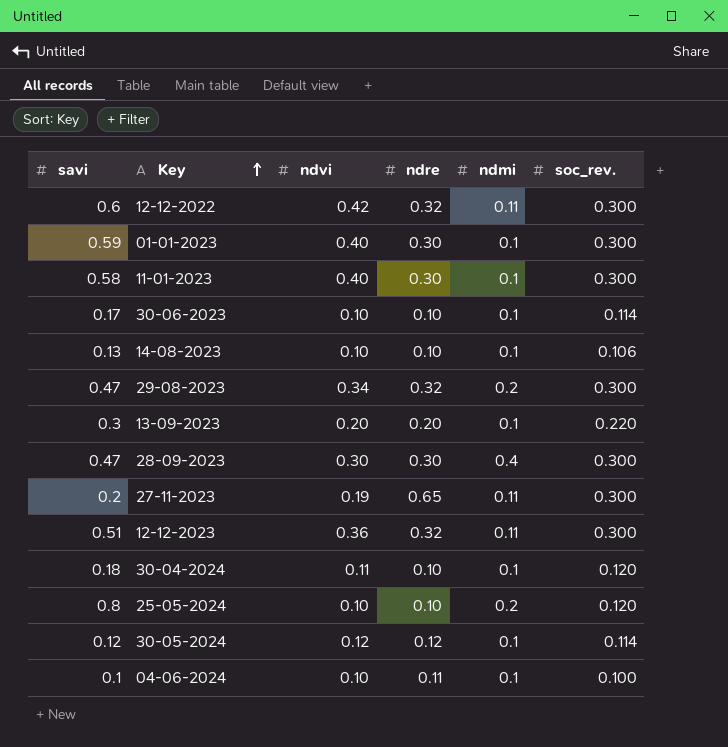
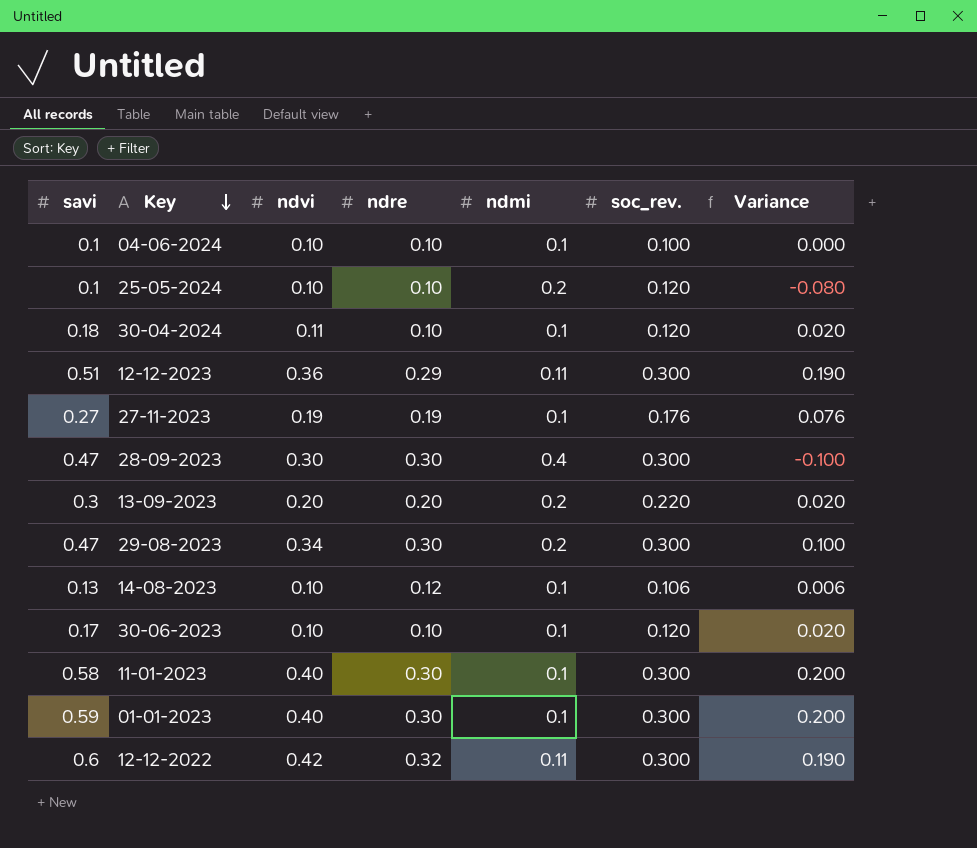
row order: Key ascending -> Key descending
column Variance | formula: none -> [soc_rev.] - [ndmi]
row 30-05-2024: 0.12 | 0.12 | 0.12 | 0.1 | 0.114 -> none
04-06-2024 | ndre: 0.11 -> 0.10
25-05-2024 | savi: 0.8 -> 0.1
12-12-2023 | ndre: 0.32 -> 0.29
27-11-2023 | savi: 0.2 -> 0.27
27-11-2023 | ndre: 0.65 -> 0.19
27-11-2023 | ndmi: 0.11 -> 0.1
27-11-2023 | soc_rev.: 0.300 -> 0.176
13-09-2023 | ndmi: 0.1 -> 0.2
29-08-2023 | ndre: 0.32 -> 0.30
14-08-2023 | ndre: 0.10 -> 0.12
30-06-2023 | soc_rev.: 0.114 -> 0.120

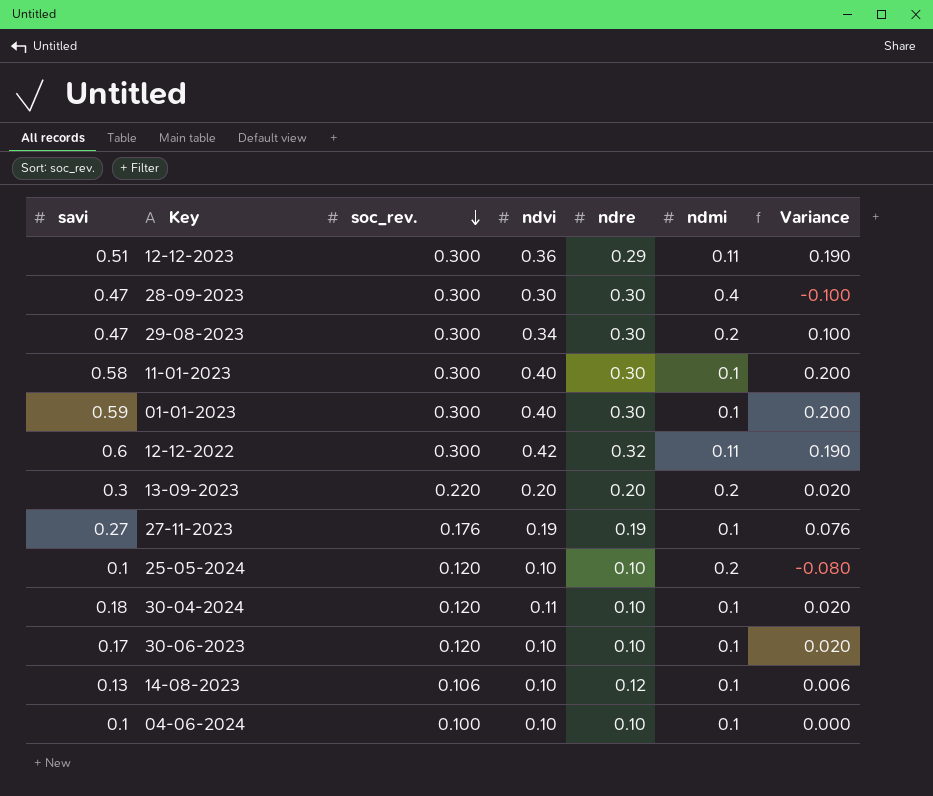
row order: Key descending -> soc_rev. descending
column soc_rev. | position: 6 -> 3

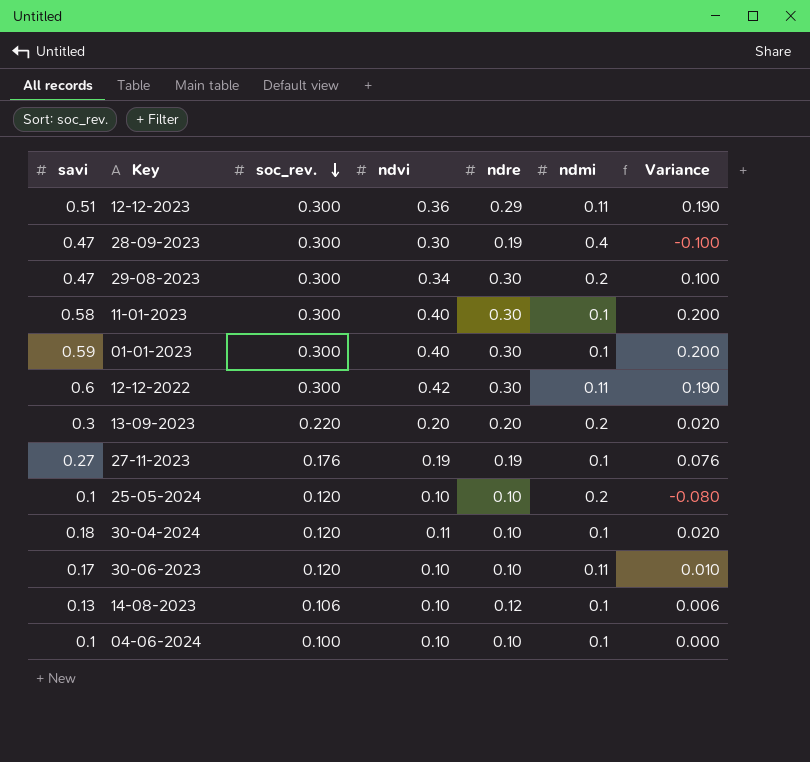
28-09-2023 | ndre: 0.30 -> 0.19
12-12-2022 | ndre: 0.32 -> 0.30
30-06-2023 | ndmi: 0.1 -> 0.11
30-06-2023 | Variance: 0.020 -> 0.010

